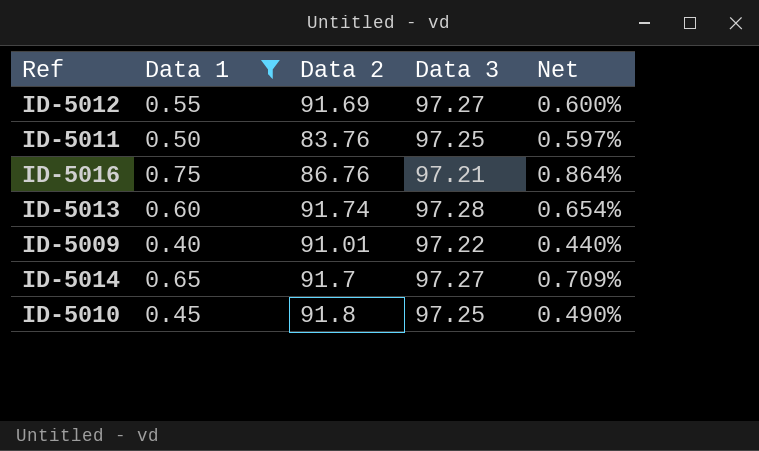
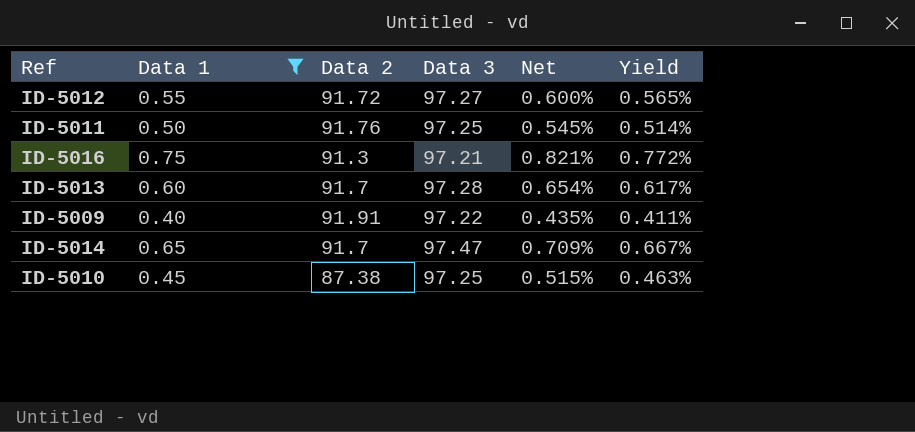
column Yield | formula: none -> [Data 1] / [Data 3]
ID-5012 | Data 2: 91.69 -> 91.72
ID-5011 | Data 2: 83.76 -> 91.76
ID-5011 | Net: 0.597% -> 0.545%
ID-5016 | Data 2: 86.76 -> 91.3
ID-5016 | Net: 0.864% -> 0.821%
ID-5013 | Data 2: 91.74 -> 91.7
ID-5009 | Data 2: 91.01 -> 91.91
ID-5009 | Net: 0.440% -> 0.435%
ID-5014 | Data 3: 97.27 -> 97.47
ID-5010 | Data 2: 91.8 -> 87.38
ID-5010 | Net: 0.490% -> 0.515%

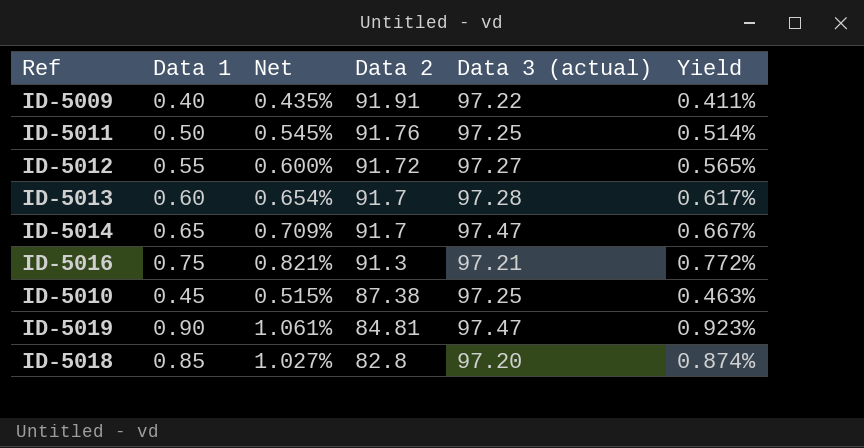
filter: Data 1 <= 0.75 -> none
row order: none -> Data 2 descending
column Net | position: 5 -> 3
column name: Data 3 -> Data 3 (actual)

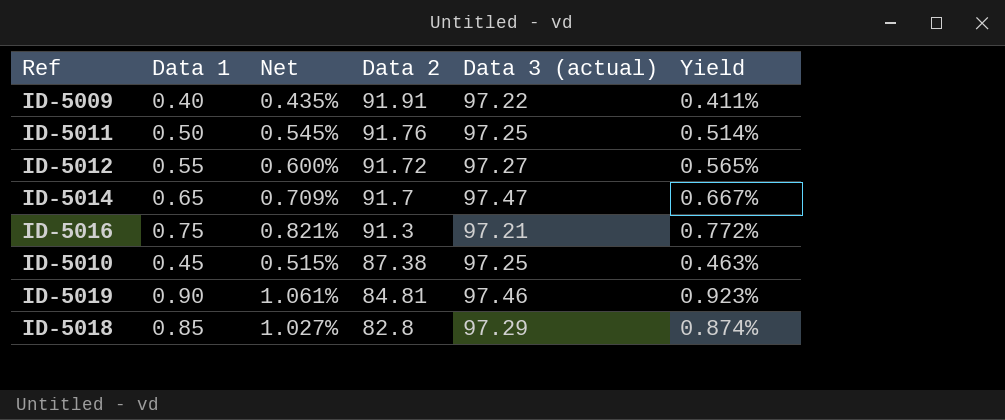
row ID-5013: 0.60 | 0.654% | 91.7 | 97.28 | 0.617% -> none
ID-5019 | Data 3 (actual): 97.47 -> 97.46
ID-5018 | Data 3 (actual): 97.20 -> 97.29

